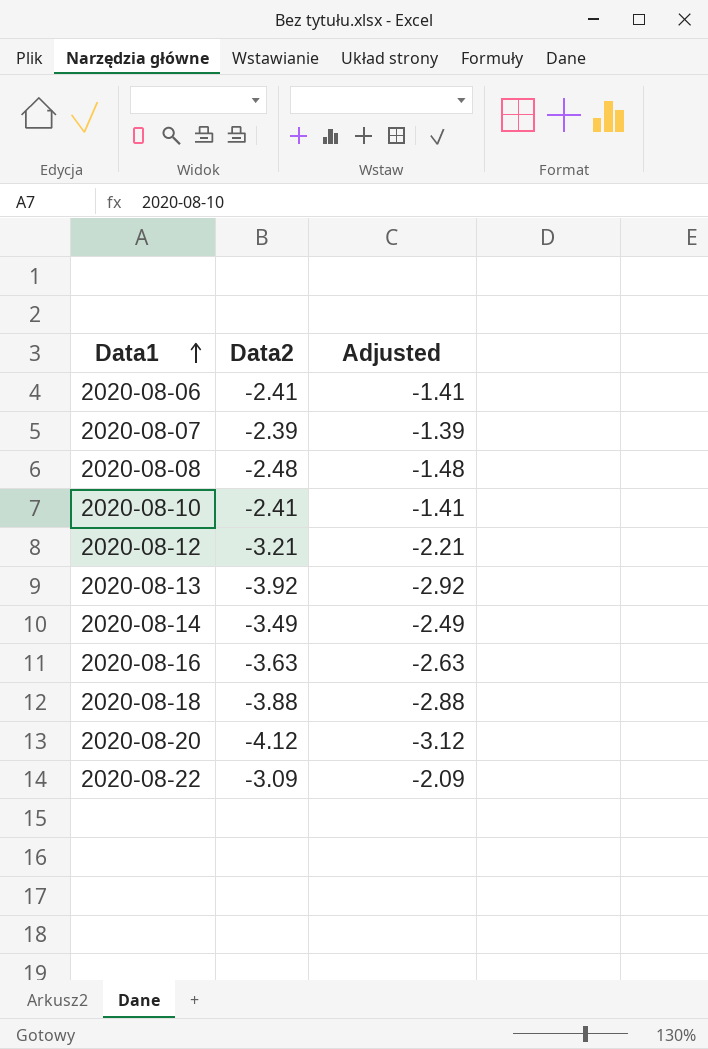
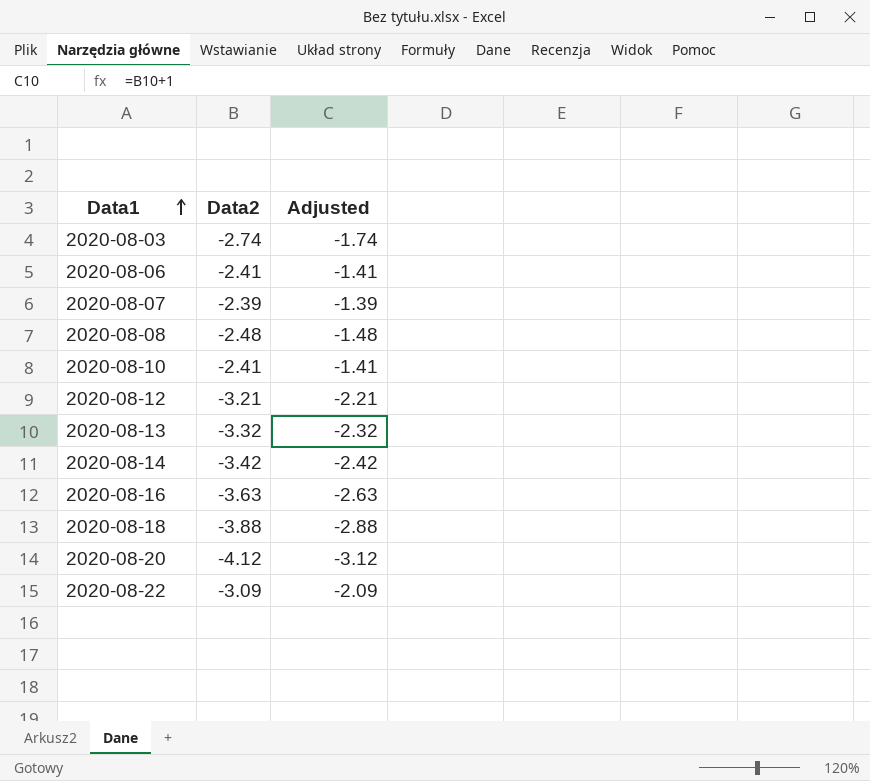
row 2020-08-03: none -> -2.74 | -1.74
2020-08-13 | Data2: -3.92 -> -3.32
2020-08-13 | Adjusted: -2.92 -> -2.32
2020-08-14 | Data2: -3.49 -> -3.42
2020-08-14 | Adjusted: -2.49 -> -2.42

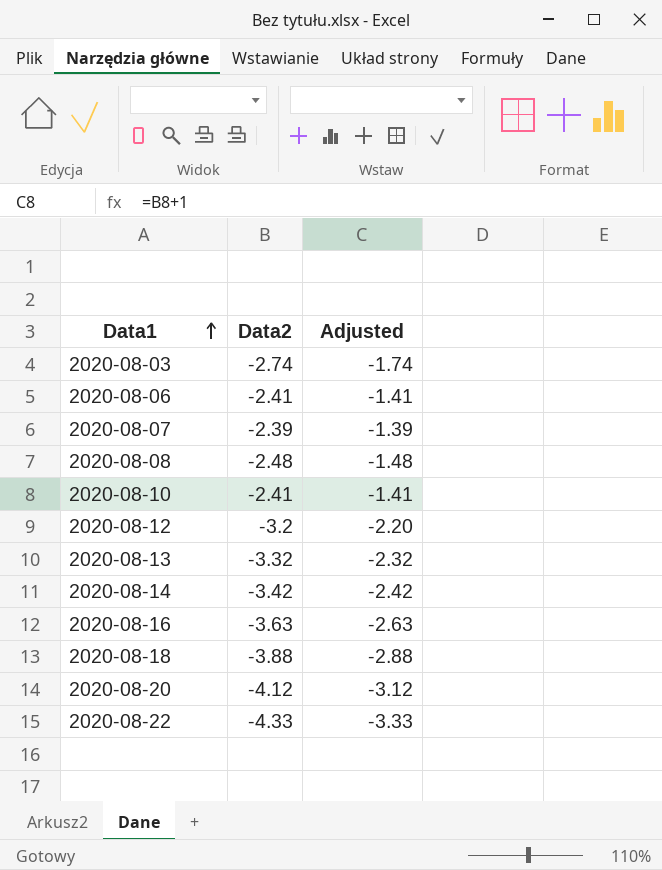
2020-08-12 | Data2: -3.21 -> -3.2
2020-08-12 | Adjusted: -2.21 -> -2.20
2020-08-22 | Data2: -3.09 -> -4.33
2020-08-22 | Adjusted: -2.09 -> -3.33

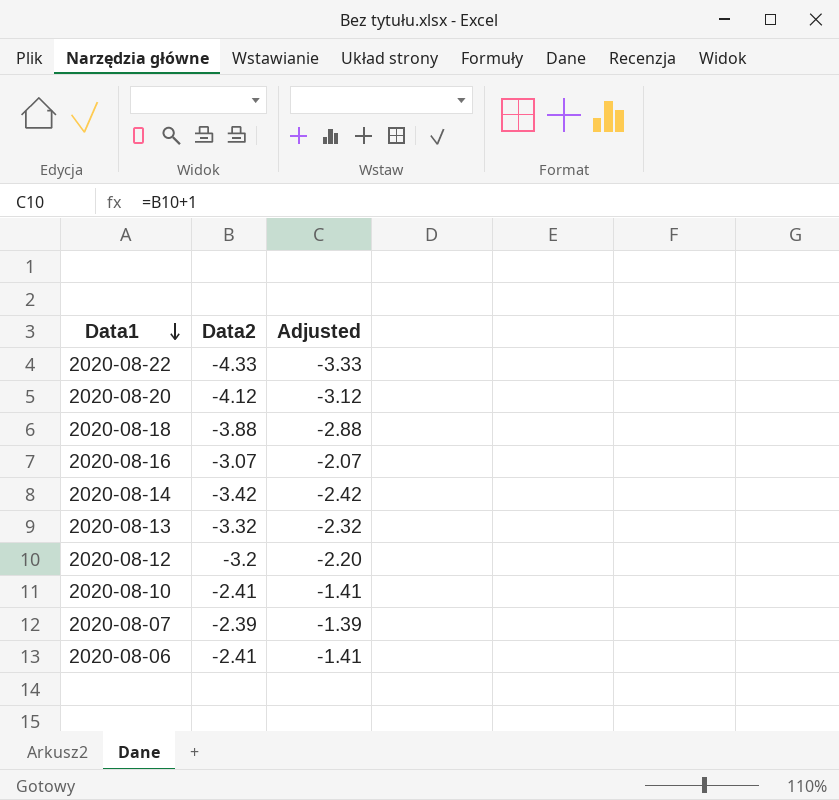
row order: Data1 ascending -> Data1 descending
row 2020-08-03: -2.74 | -1.74 -> none
row 2020-08-08: -2.48 | -1.48 -> none
2020-08-16 | Data2: -3.63 -> -3.07
2020-08-16 | Adjusted: -2.63 -> -2.07

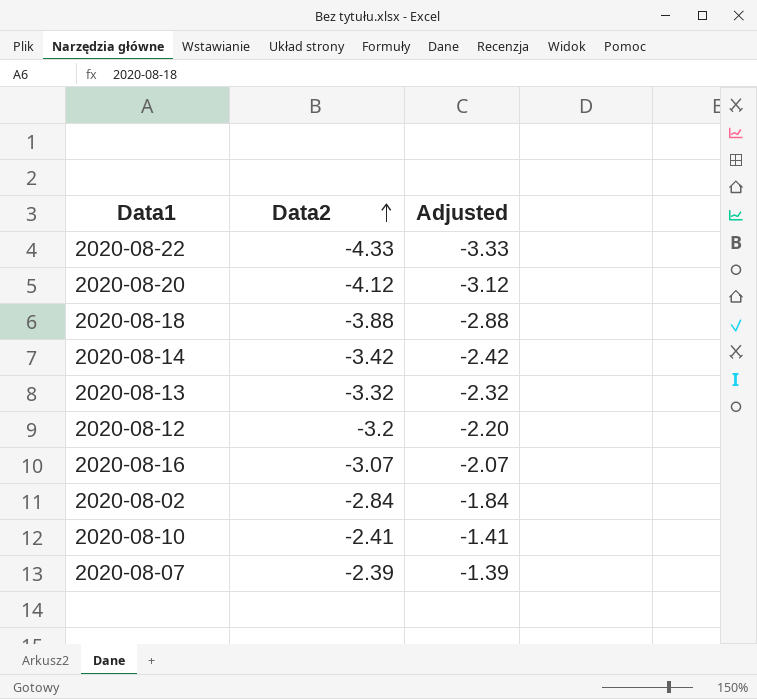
row order: Data1 descending -> Data2 ascending
row 2020-08-06: -2.41 | -1.41 -> none
row 2020-08-02: none -> -2.84 | -1.84

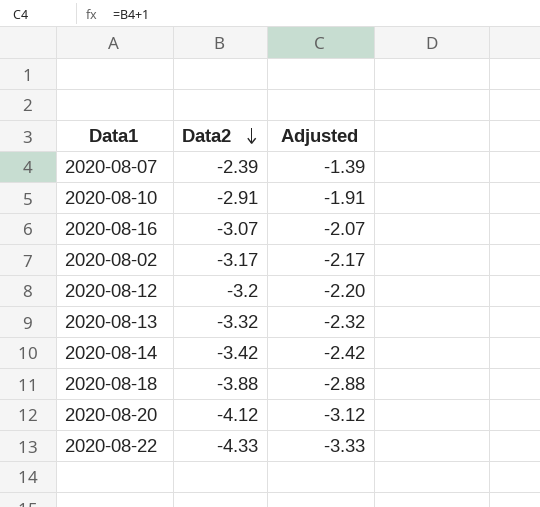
row order: Data2 ascending -> Data2 descending
2020-08-10 | Data2: -2.41 -> -2.91
2020-08-10 | Adjusted: -1.41 -> -1.91
2020-08-02 | Data2: -2.84 -> -3.17
2020-08-02 | Adjusted: -1.84 -> -2.17

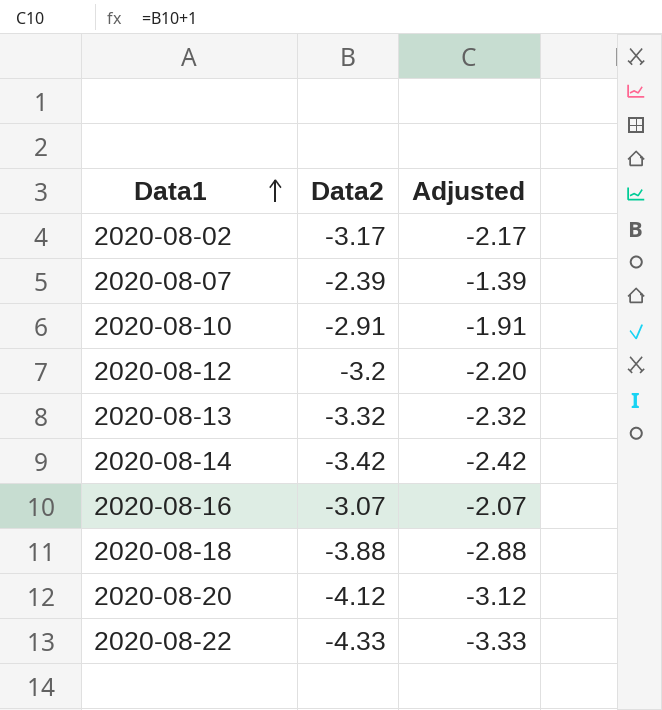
row order: Data2 descending -> Data1 ascending

